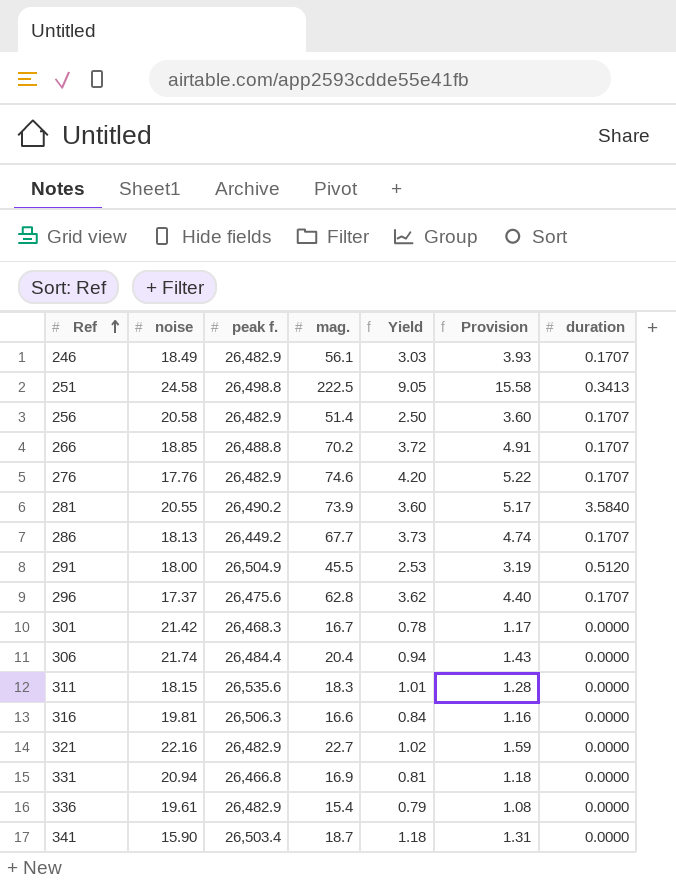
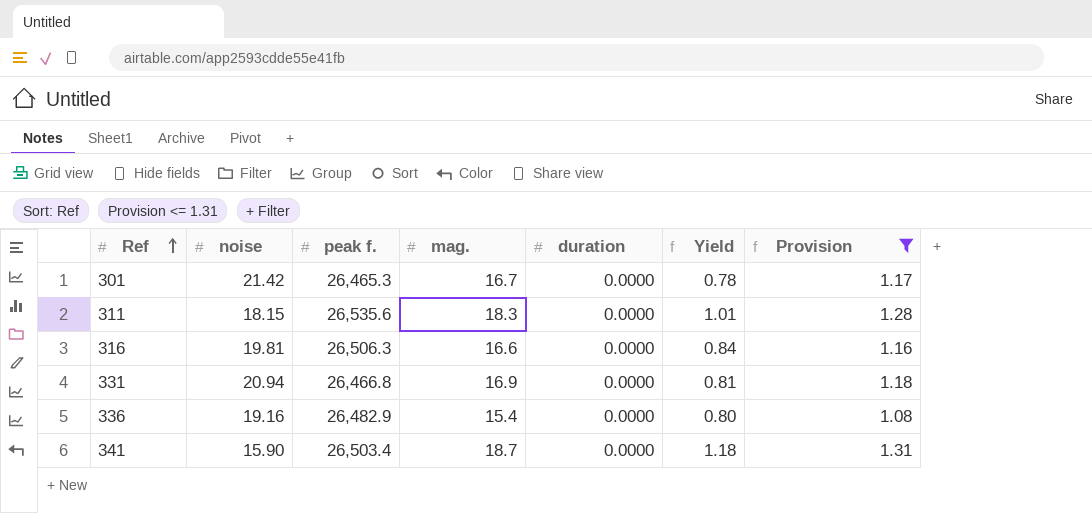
filter: none -> Provision <= 1.31
column duration | position: 7 -> 5
301 | peak f.: 26,468.3 -> 26,465.3
336 | noise: 19.61 -> 19.16
336 | Yield: 0.79 -> 0.80

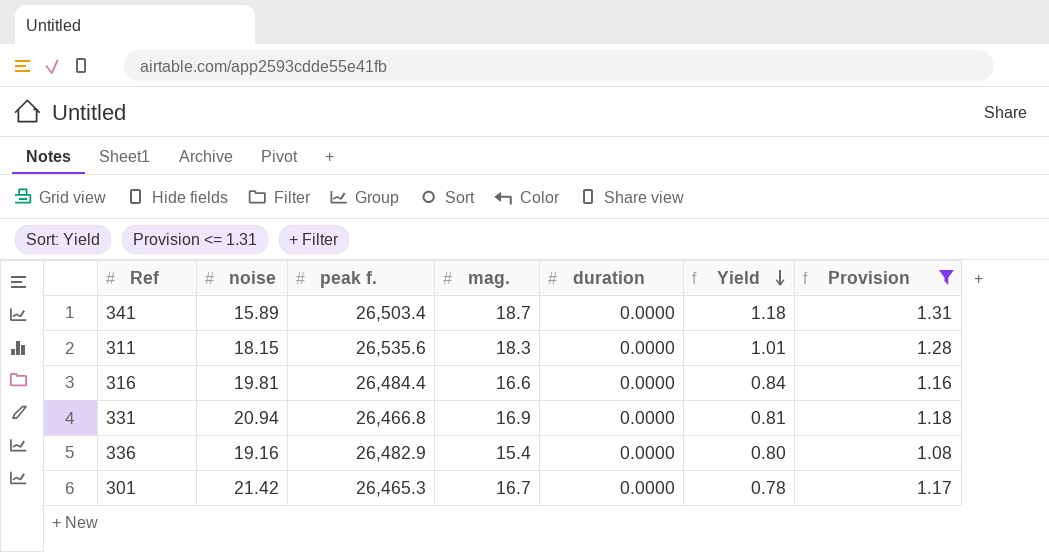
row order: Ref ascending -> Yield descending
341 | noise: 15.90 -> 15.89
316 | peak f.: 26,506.3 -> 26,484.4

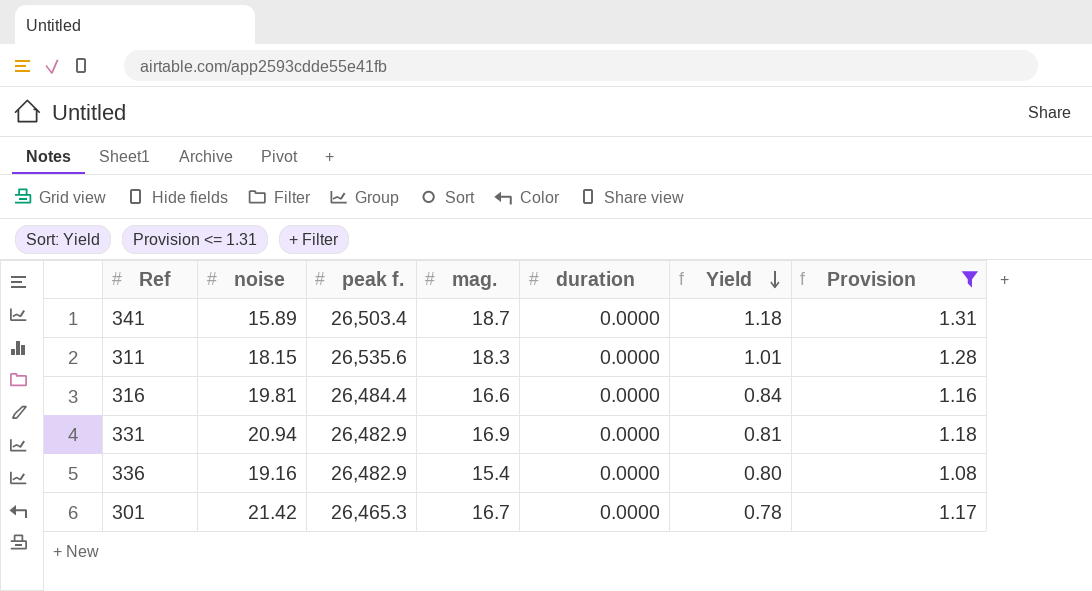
331 | peak f.: 26,466.8 -> 26,482.9

